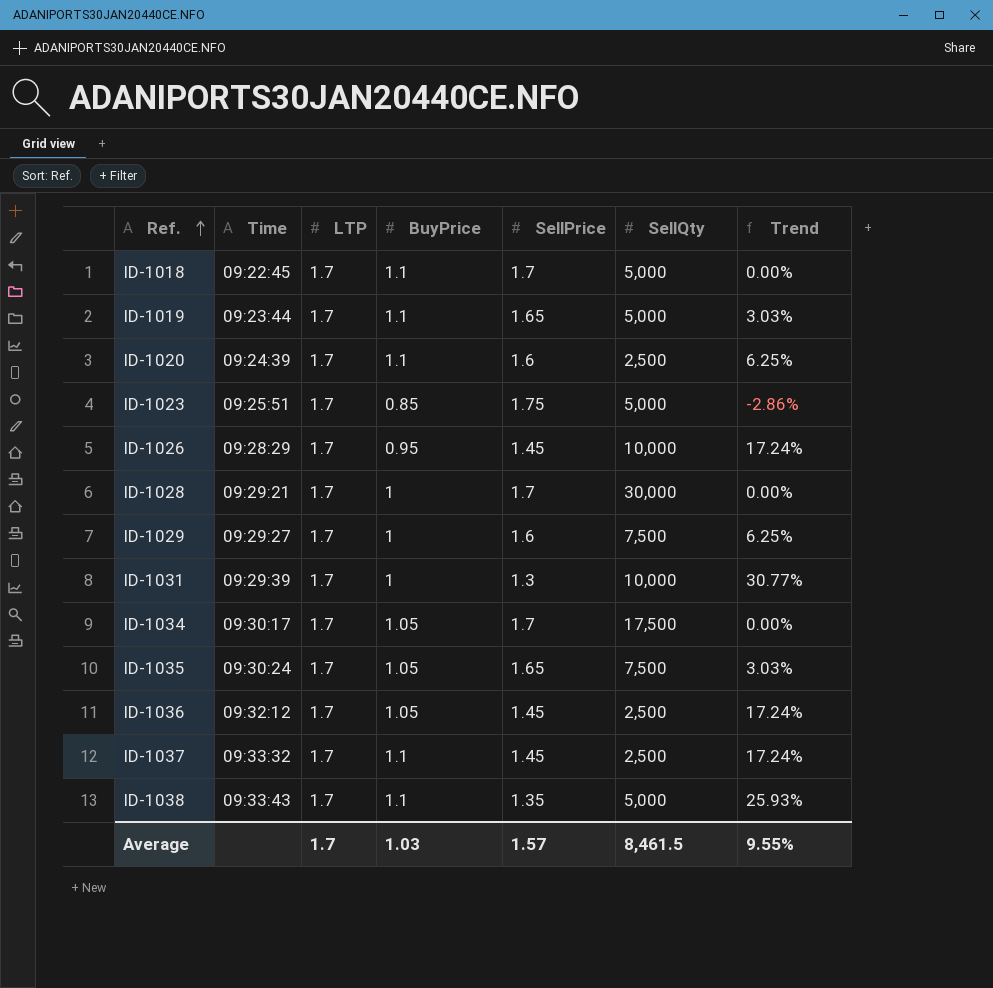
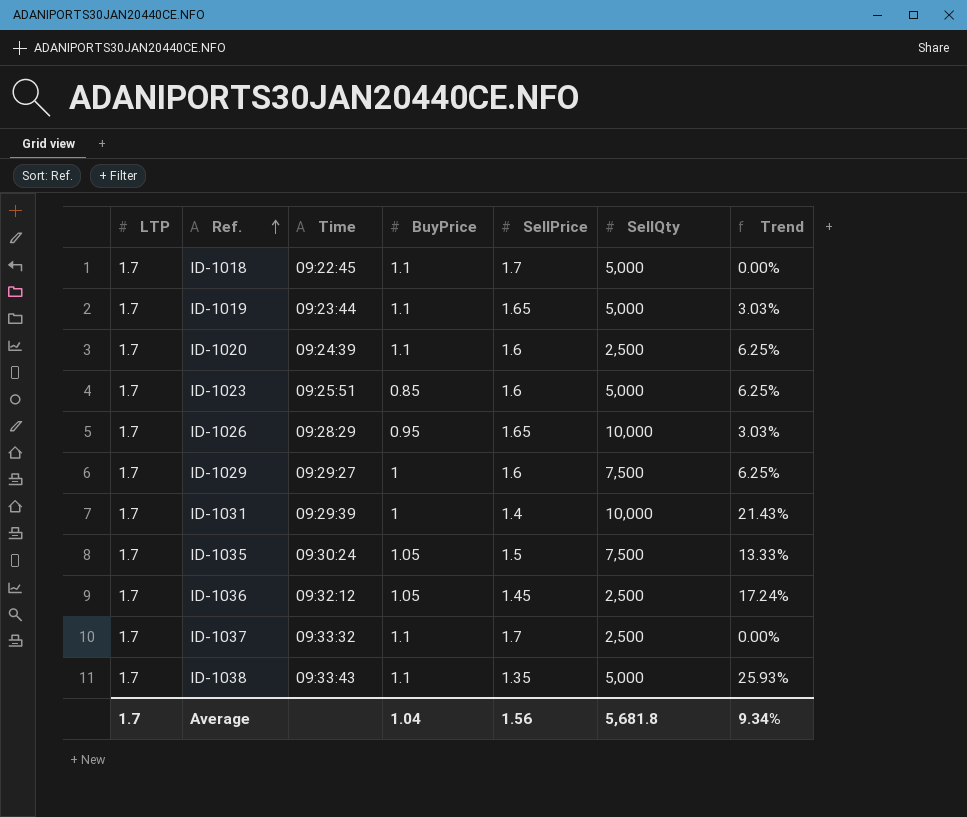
column LTP | position: 3 -> 1
row ID-1028: 09:29:21 | 1.7 | 1 | 1.7 | 30,000 | 0.00% -> none
row ID-1034: 09:30:17 | 1.7 | 1.05 | 1.7 | 17,500 | 0.00% -> none
ID-1023 | SellPrice: 1.75 -> 1.6
ID-1023 | Trend: -2.86% -> 6.25%
ID-1026 | SellPrice: 1.45 -> 1.65
ID-1026 | Trend: 17.24% -> 3.03%
ID-1031 | SellPrice: 1.3 -> 1.4
ID-1031 | Trend: 30.77% -> 21.43%
ID-1035 | SellPrice: 1.65 -> 1.5
ID-1035 | Trend: 3.03% -> 13.33%
ID-1037 | SellPrice: 1.45 -> 1.7
ID-1037 | Trend: 17.24% -> 0.00%
Average | BuyPrice: 1.03 -> 1.04
Average | SellPrice: 1.57 -> 1.56
Average | SellQty: 8,461.5 -> 5,681.8
Average | Trend: 9.55% -> 9.34%

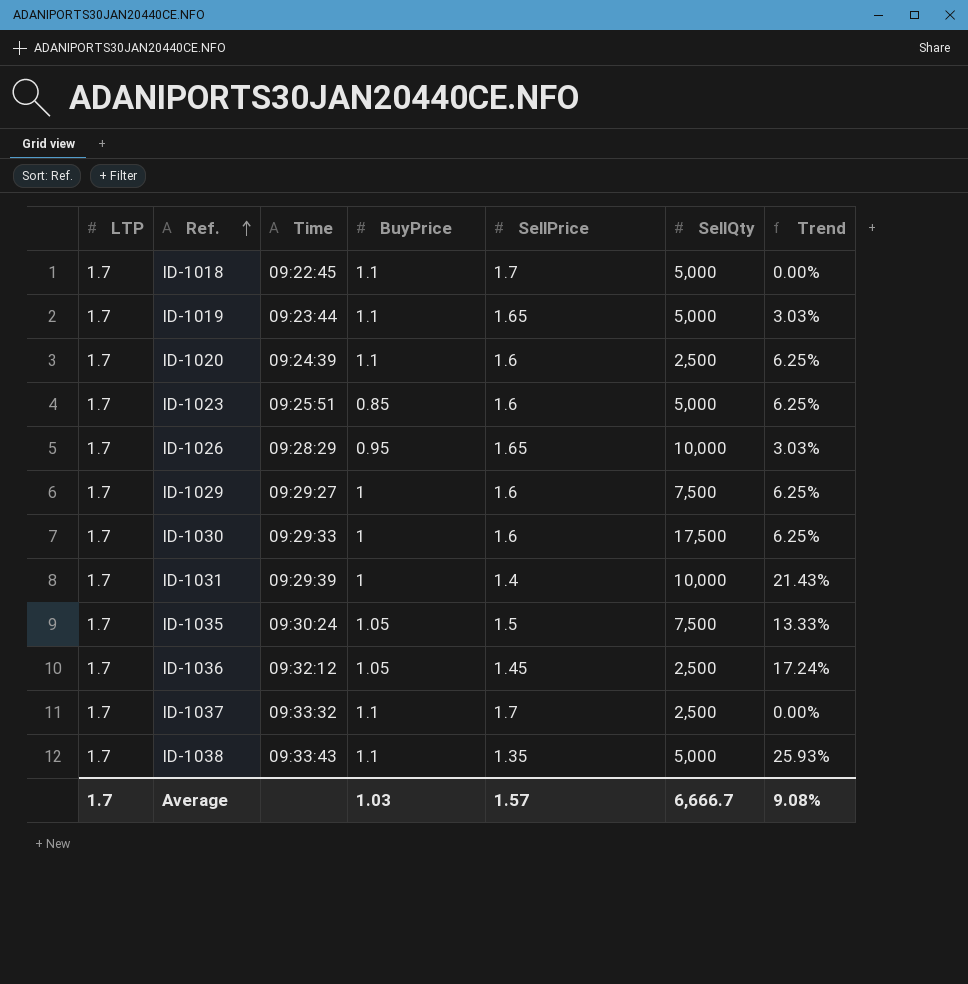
row ID-1030: none -> 1.7 | 09:29:33 | 1 | 1.6 | 17,500 | 6.25%
Average | BuyPrice: 1.04 -> 1.03
Average | SellPrice: 1.56 -> 1.57
Average | SellQty: 5,681.8 -> 6,666.7
Average | Trend: 9.34% -> 9.08%

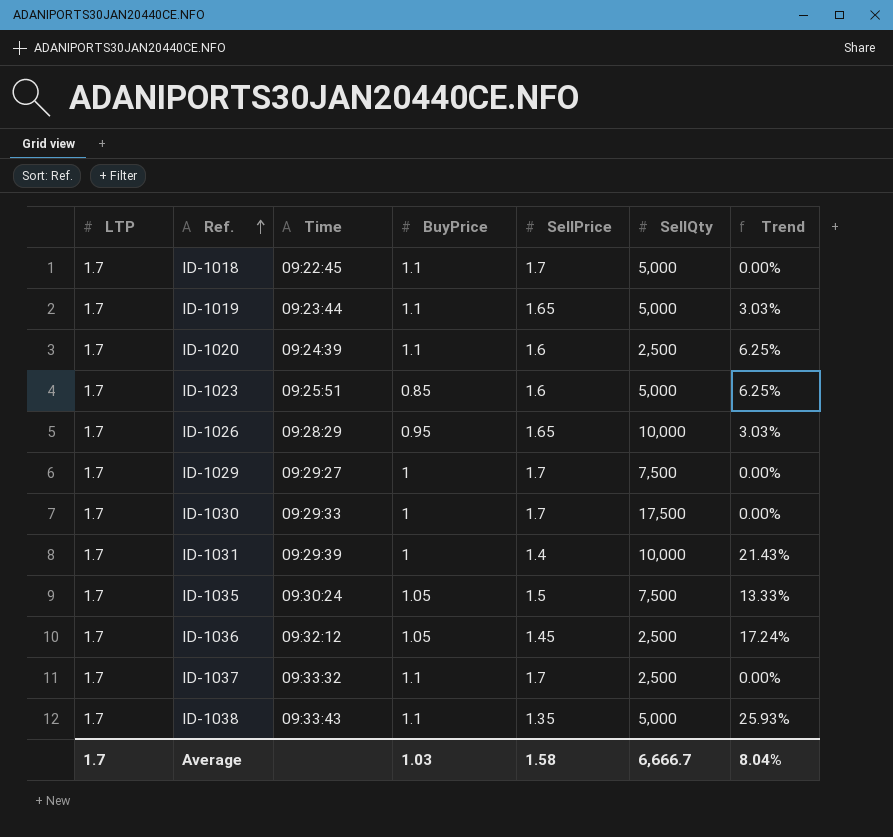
ID-1029 | SellPrice: 1.6 -> 1.7
ID-1029 | Trend: 6.25% -> 0.00%
ID-1030 | SellPrice: 1.6 -> 1.7
ID-1030 | Trend: 6.25% -> 0.00%
Average | SellPrice: 1.57 -> 1.58
Average | Trend: 9.08% -> 8.04%

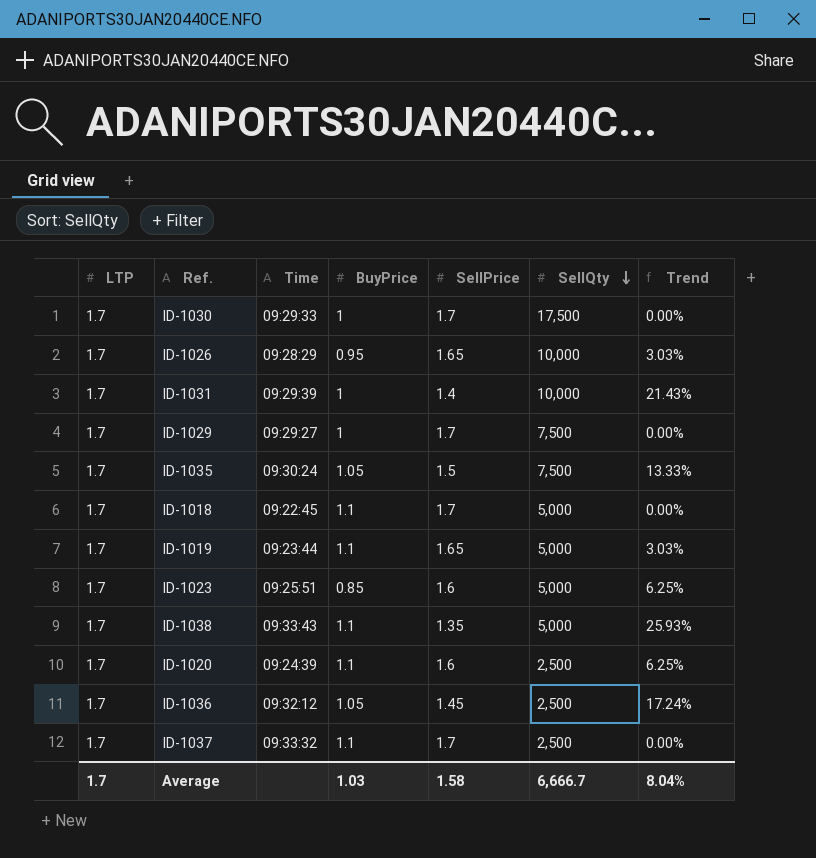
row order: Ref. ascending -> SellQty descending

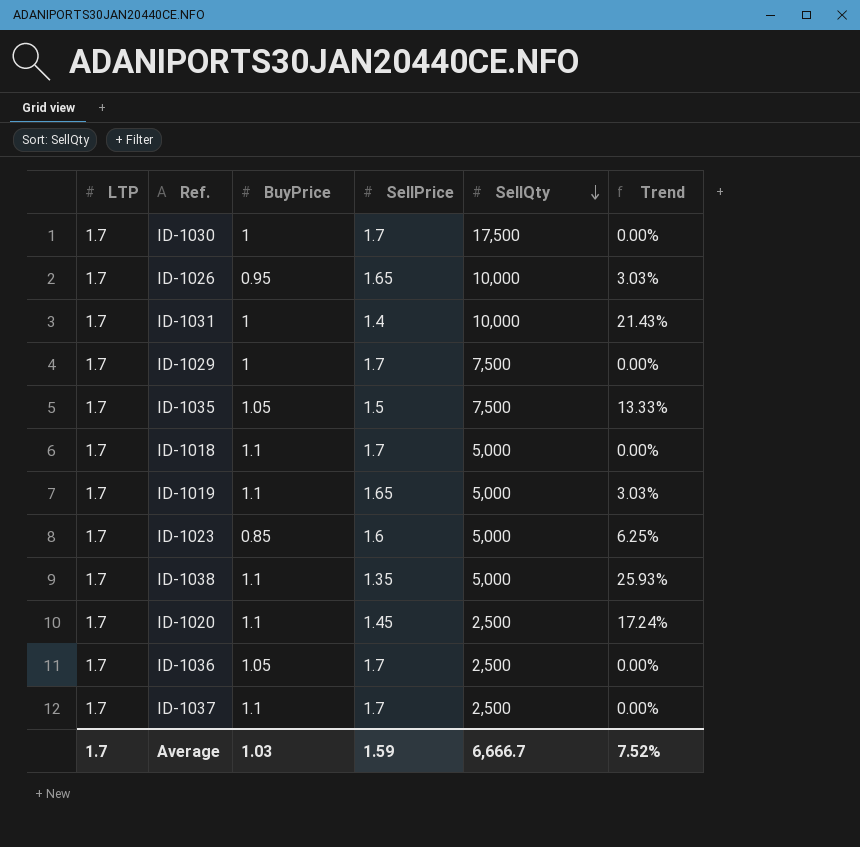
column Time | position: 3 -> none
ID-1020 | SellPrice: 1.6 -> 1.45
ID-1020 | Trend: 6.25% -> 17.24%
ID-1036 | SellPrice: 1.45 -> 1.7
ID-1036 | Trend: 17.24% -> 0.00%
Average | SellPrice: 1.58 -> 1.59
Average | Trend: 8.04% -> 7.52%

